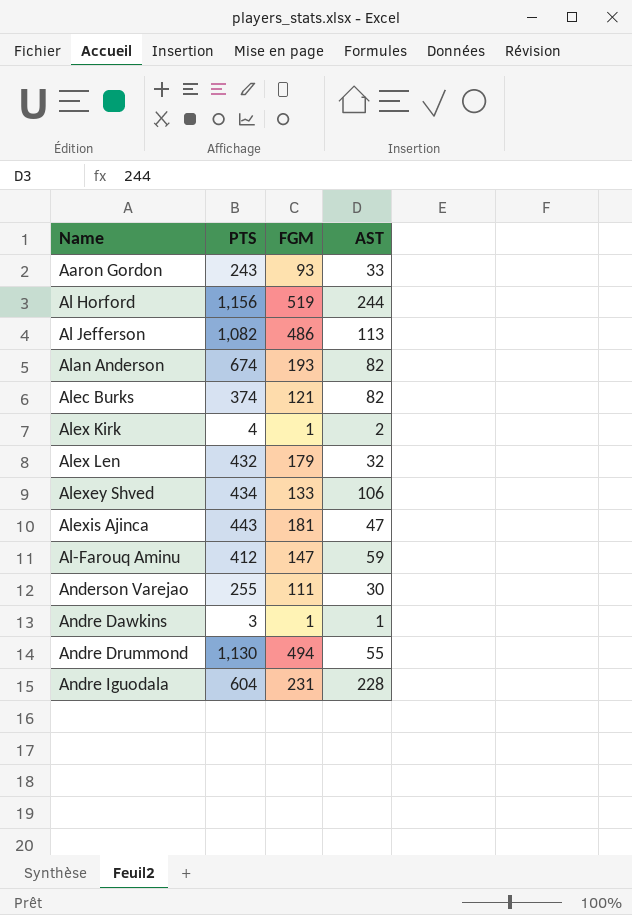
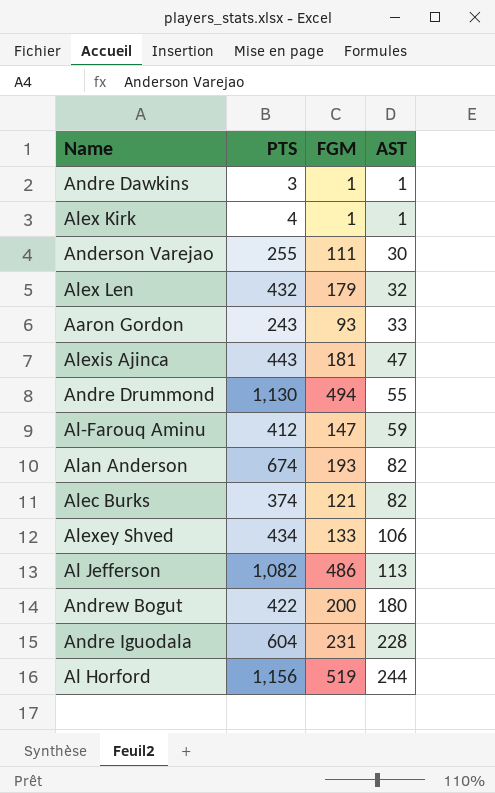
row order: none -> AST ascending
Alex Kirk | AST: 2 -> 1
row Andrew Bogut: none -> 422 | 200 | 180

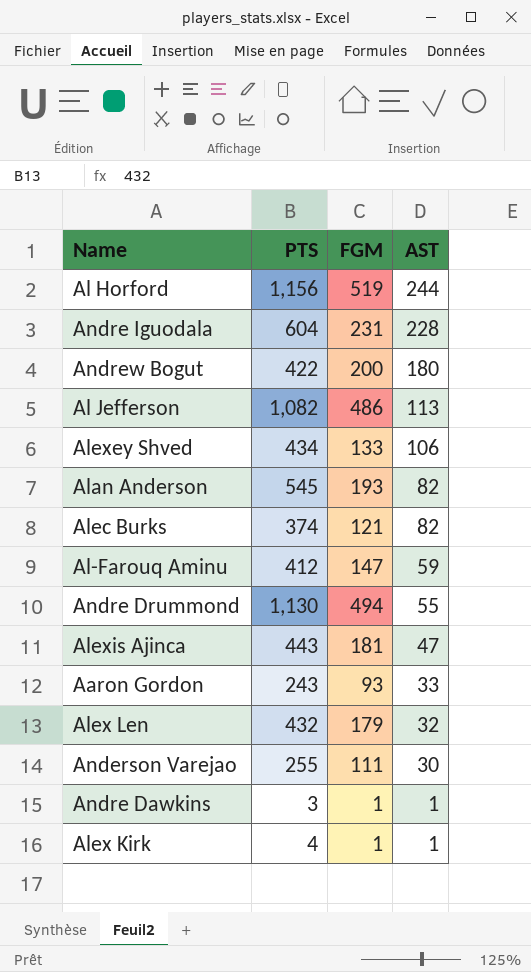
row order: AST ascending -> AST descending
Alan Anderson | PTS: 674 -> 545

